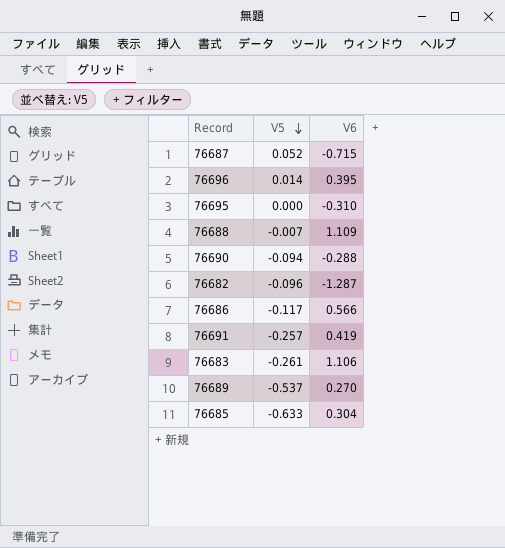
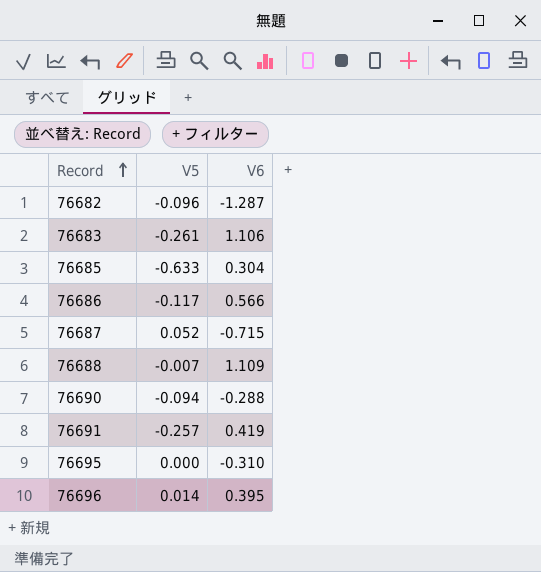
row order: V5 descending -> Record ascending
row 76689: -0.537 | 0.270 -> none

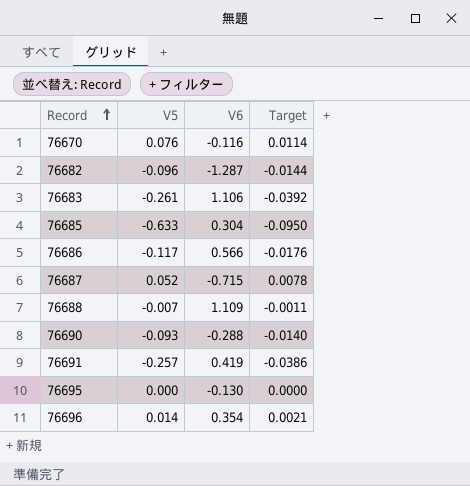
column Target | formula: none -> [V5] * 0.15
row 76670: none -> 0.076 | -0.116 | 0.0114
76690 | V5: -0.094 -> -0.093
76695 | V6: -0.310 -> -0.130
76696 | V6: 0.395 -> 0.354

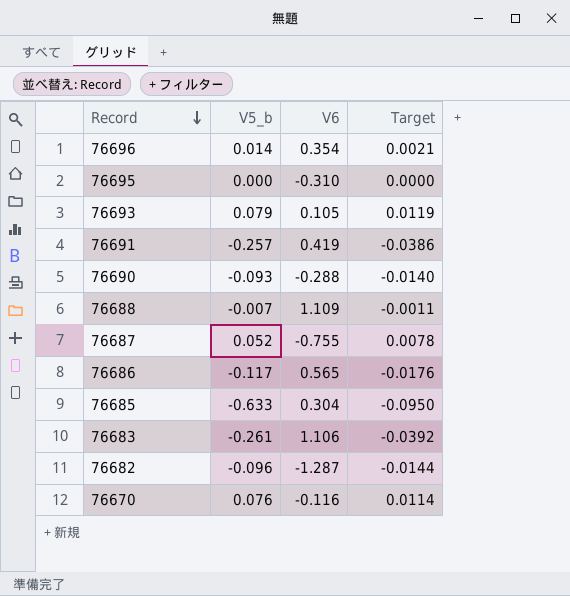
row order: Record ascending -> Record descending
column name: V5 -> V5_b
76695 | V6: -0.130 -> -0.310
row 76693: none -> 0.079 | 0.105 | 0.0119
76687 | V6: -0.715 -> -0.755
76686 | V6: 0.566 -> 0.565

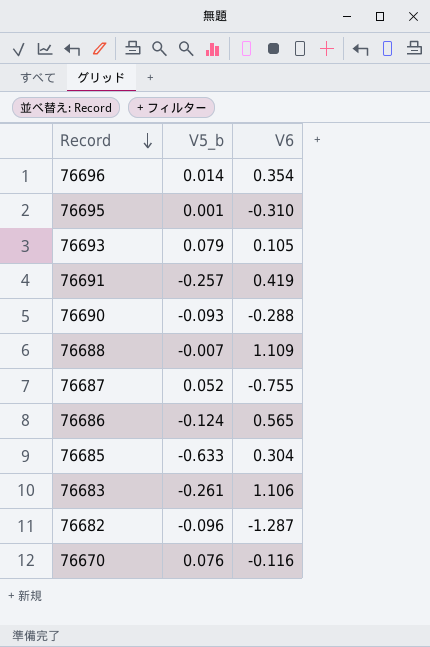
column Target | formula: [V5_b] * 0.15 -> none
76695 | V5_b: 0.000 -> 0.001
76686 | V5_b: -0.117 -> -0.124

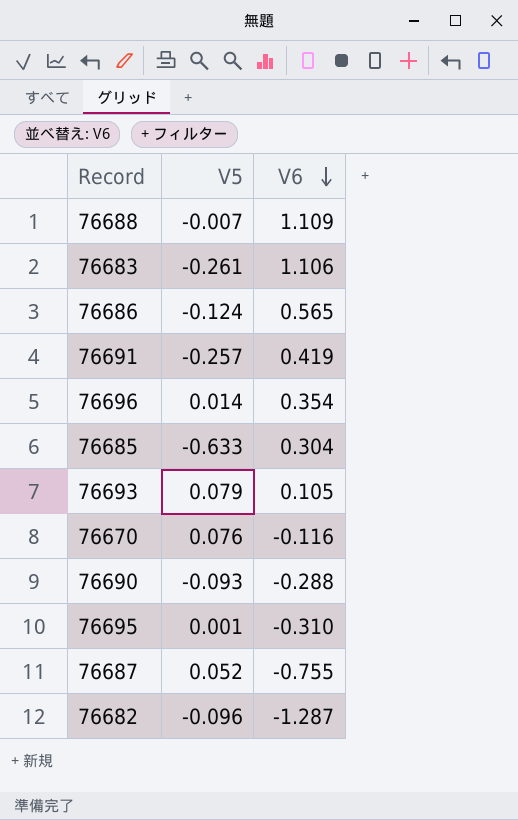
row order: Record descending -> V6 descending
column name: V5_b -> V5

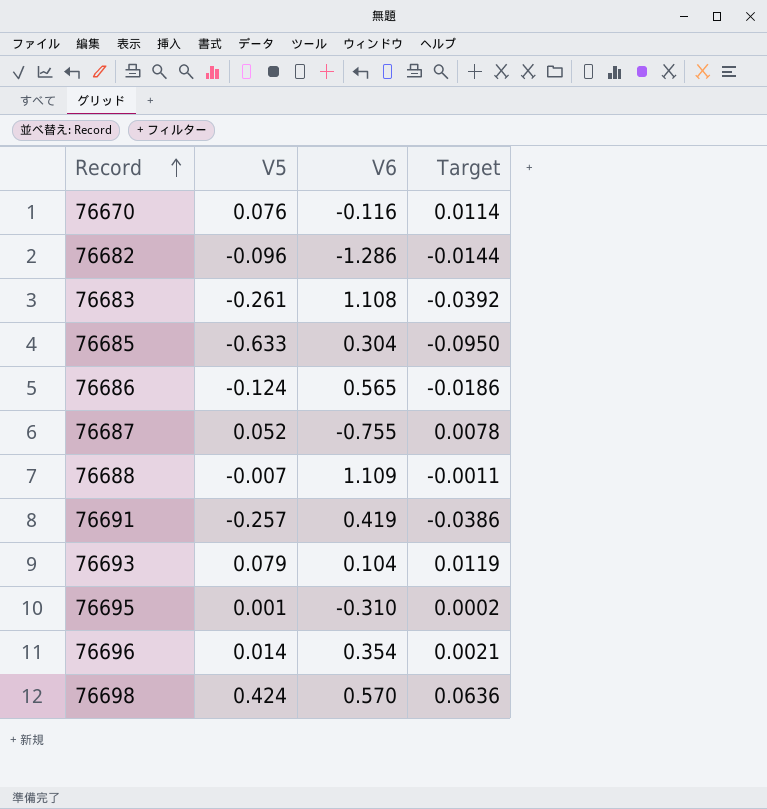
row order: V6 descending -> Record ascending
column Target | formula: none -> [V5] * 0.15
row 76690: -0.093 | -0.288 -> none
76682 | V6: -1.287 -> -1.286
76683 | V6: 1.106 -> 1.108
76693 | V6: 0.105 -> 0.104
row 76698: none -> 0.424 | 0.570 | 0.0636

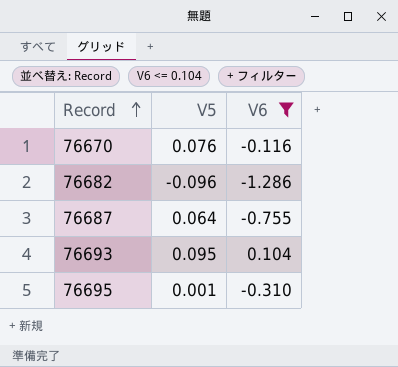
filter: none -> V6 <= 0.104
column Target | formula: [V5] * 0.15 -> none
76687 | V5: 0.052 -> 0.064
76693 | V5: 0.079 -> 0.095

